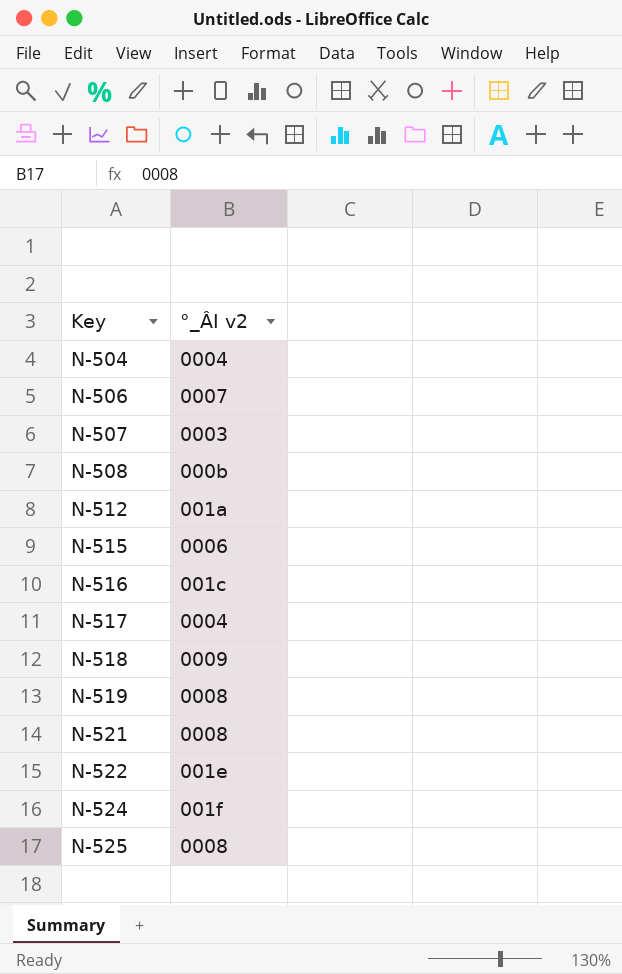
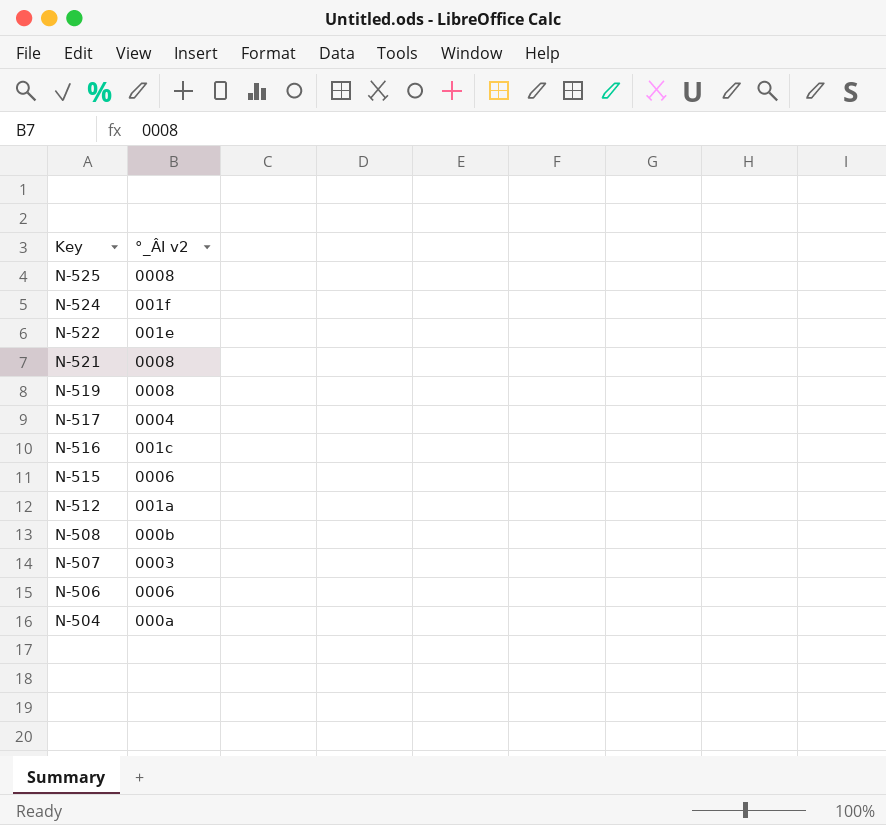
row order: Key ascending -> Key descending
row N-518: 0009 -> none
N-506 | °_ÂI v2: 0007 -> 0006
N-504 | °_ÂI v2: 0004 -> 000a

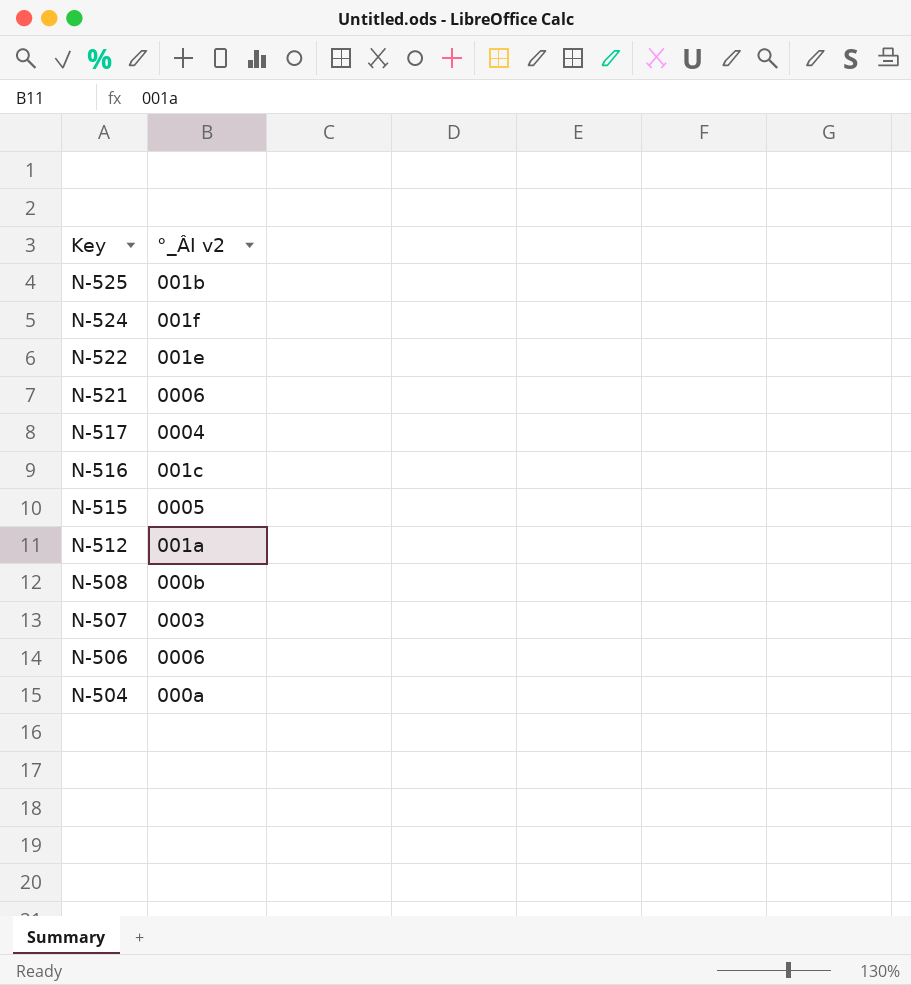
row N-519: 0008 -> none
N-525 | °_ÂI v2: 0008 -> 001b
N-521 | °_ÂI v2: 0008 -> 0006
N-515 | °_ÂI v2: 0006 -> 0005

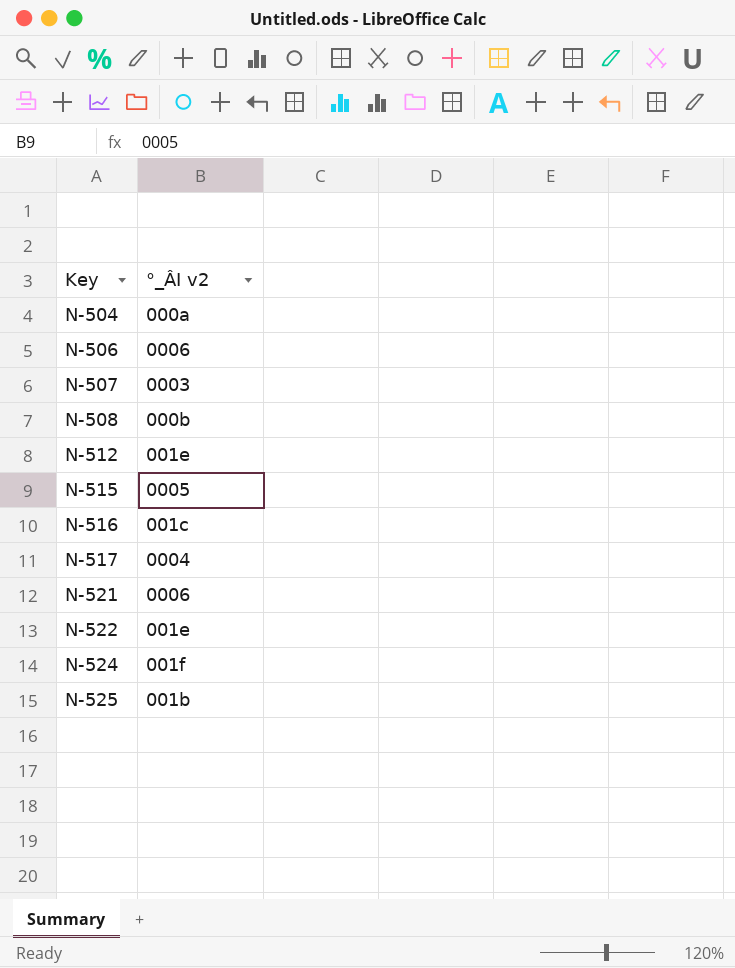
row order: Key descending -> Key ascending
N-512 | °_ÂI v2: 001a -> 001e

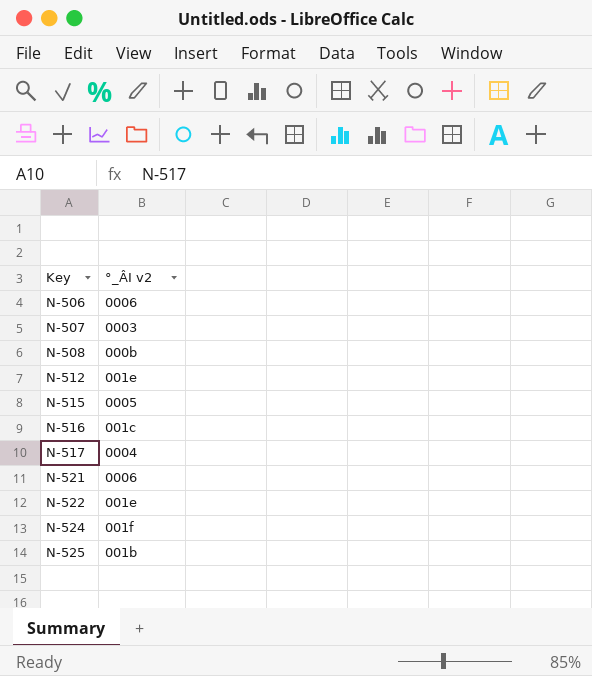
row N-504: 000a -> none

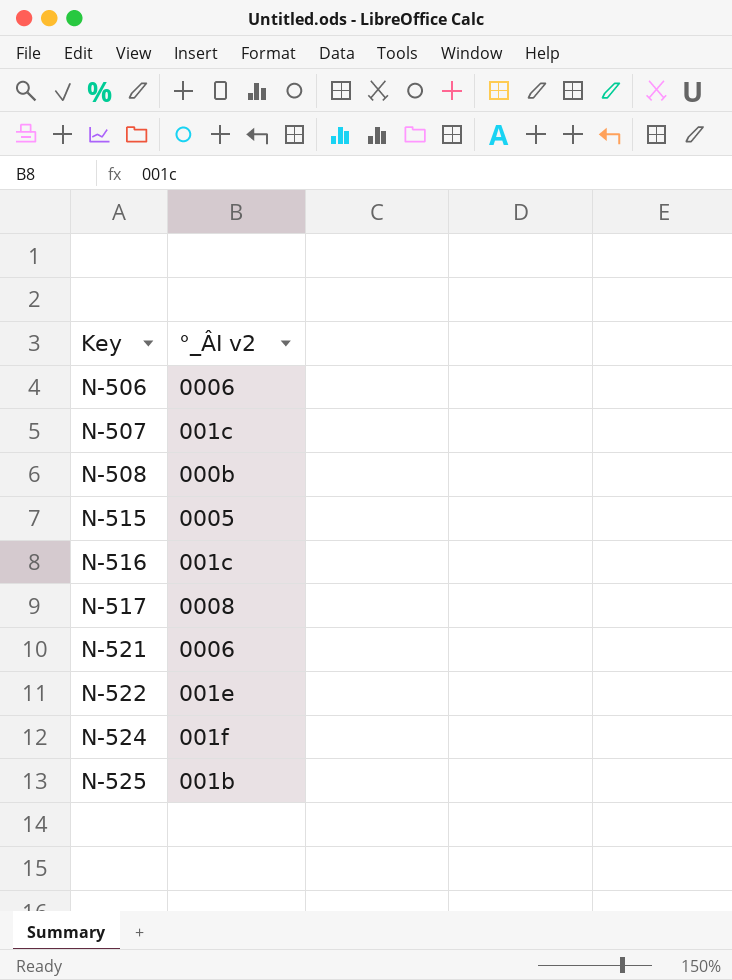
row N-512: 001e -> none
N-507 | °_ÂI v2: 0003 -> 001c
N-517 | °_ÂI v2: 0004 -> 0008

